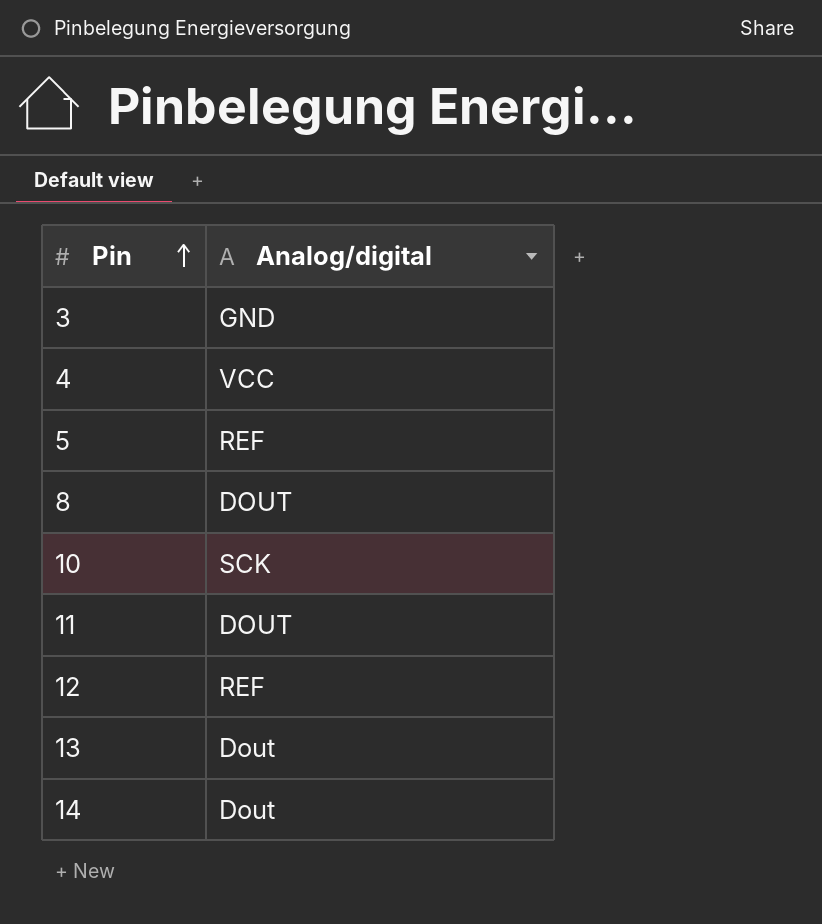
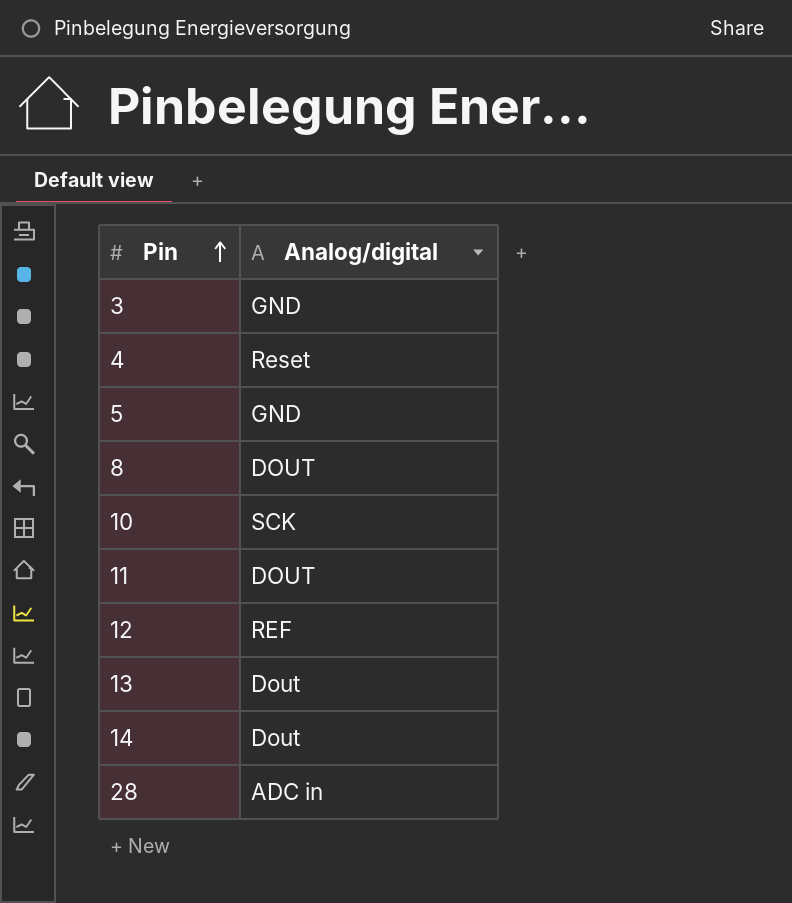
4 | Analog/digital: VCC -> Reset
5 | Analog/digital: REF -> GND
row 28: none -> ADC in

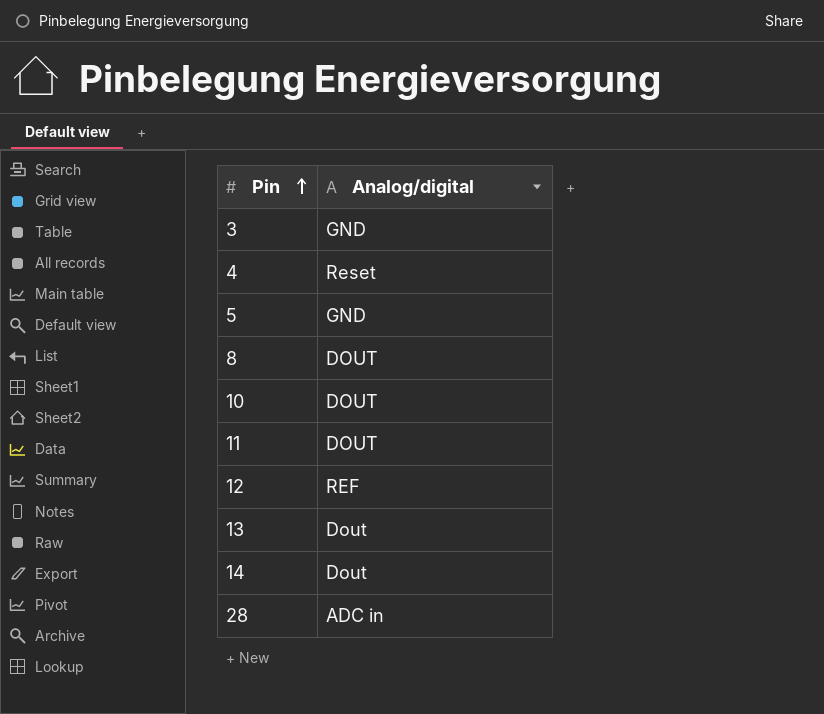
10 | Analog/digital: SCK -> DOUT

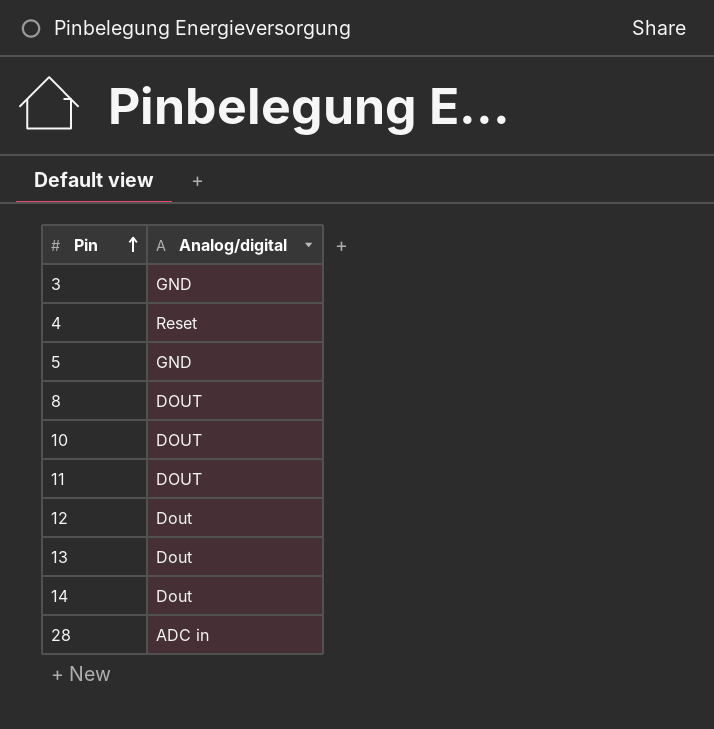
12 | Analog/digital: REF -> Dout

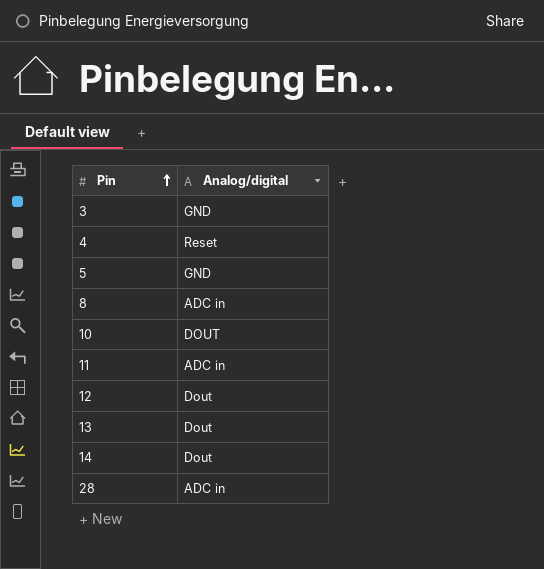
8 | Analog/digital: DOUT -> ADC in
11 | Analog/digital: DOUT -> ADC in

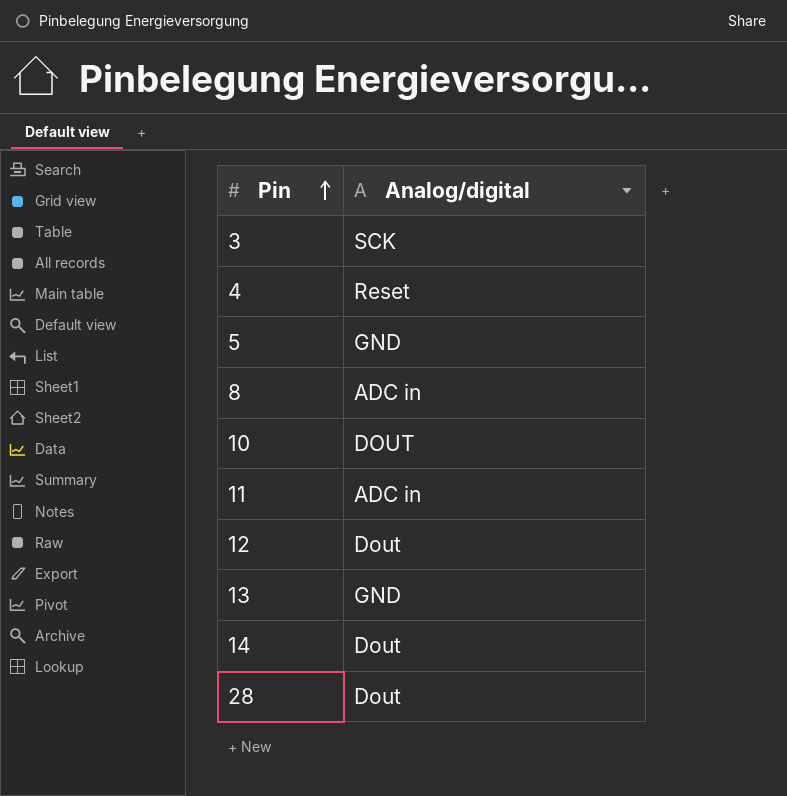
3 | Analog/digital: GND -> SCK
13 | Analog/digital: Dout -> GND
28 | Analog/digital: ADC in -> Dout

